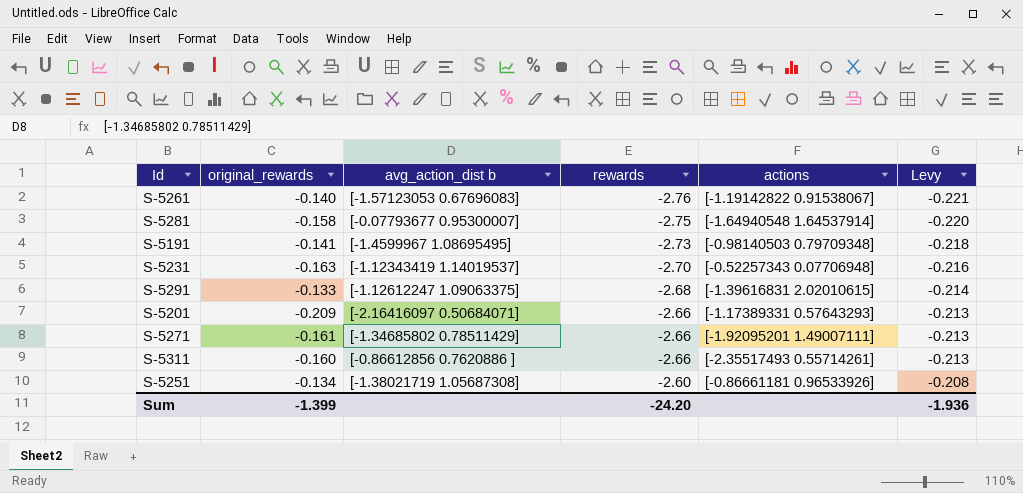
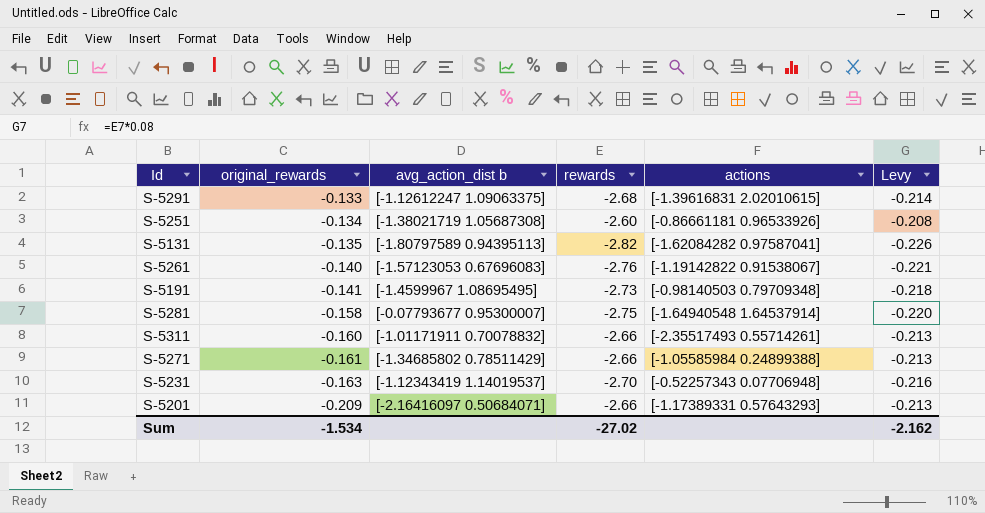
row order: rewards ascending -> original_rewards descending
row S-5131: none -> -0.135 | [-1.80797589 0.94395113] | -2.82 | [-1.62084282 0.97587041] | -0.226
S-5311 | avg_action_dist b: [-0.86612856 0.7620886 ] -> [-1.01171911 0.70078832]
S-5271 | actions: [-1.92095201 1.49007111] -> [-1.05585984 0.24899388]
Sum | original_rewards: -1.399 -> -1.534
Sum | rewards: -24.20 -> -27.02
Sum | Levy: -1.936 -> -2.162

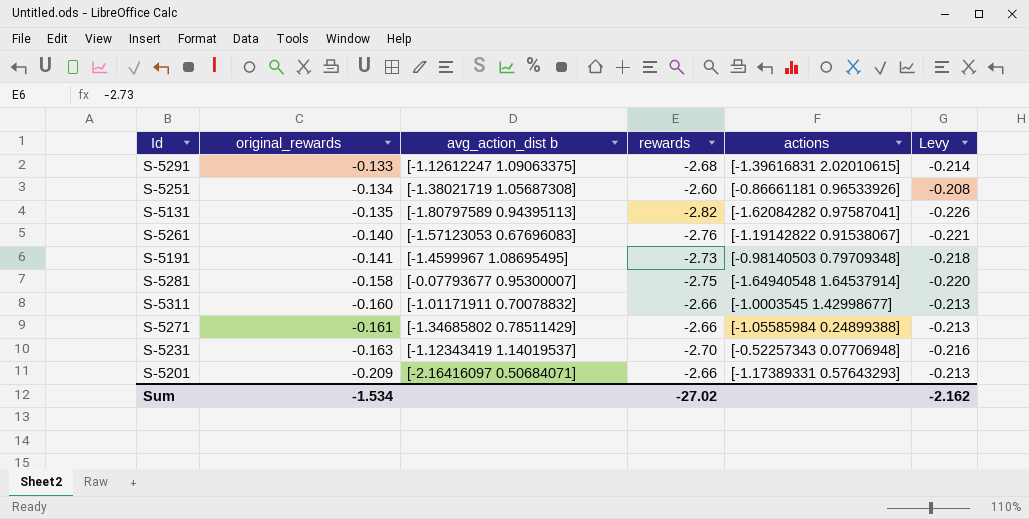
S-5311 | actions: [-2.35517493 0.55714261] -> [-1.0003545 1.42998677]

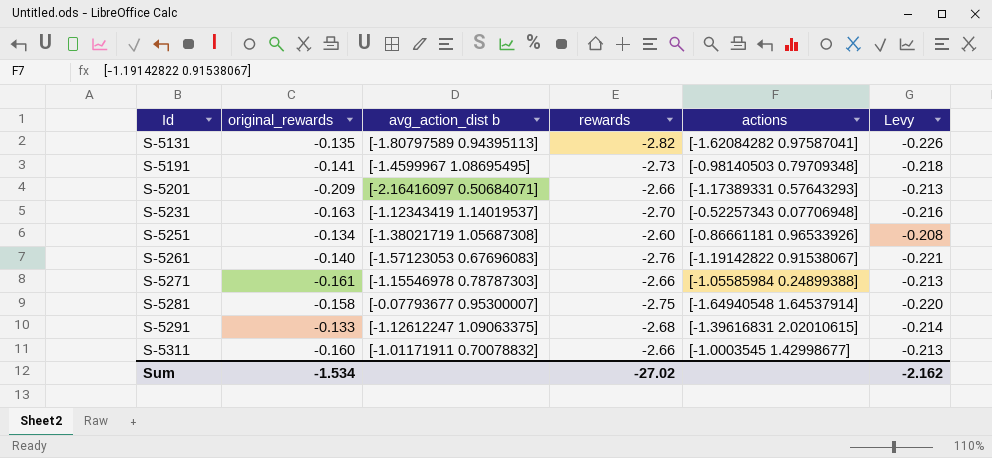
row order: original_rewards descending -> Id ascending
S-5271 | avg_action_dist b: [-1.34685802 0.78511429] -> [-1.15546978 0.78787303]

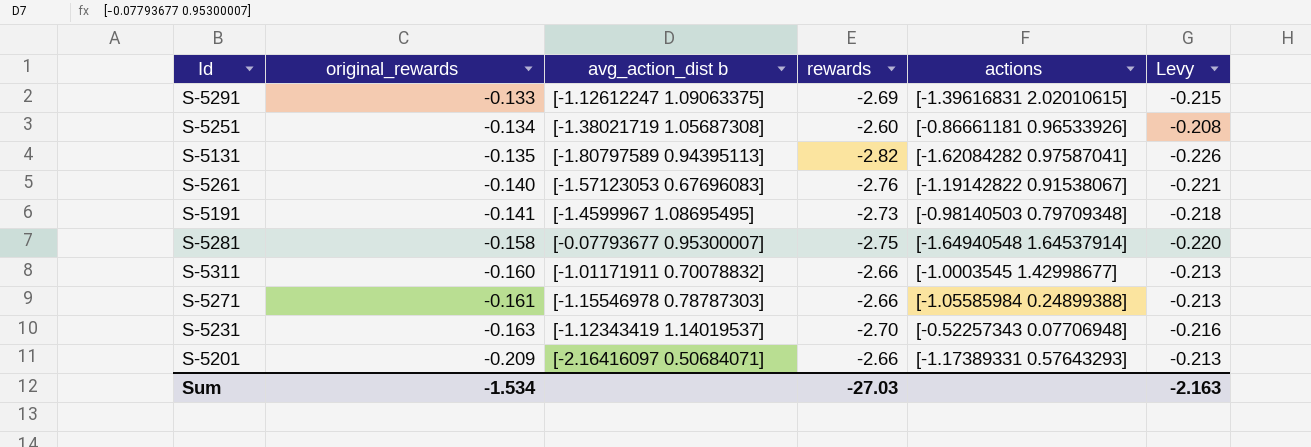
row order: Id ascending -> original_rewards descending
S-5291 | rewards: -2.68 -> -2.69
S-5291 | Levy: -0.214 -> -0.215
Sum | rewards: -27.02 -> -27.03
Sum | Levy: -2.162 -> -2.163

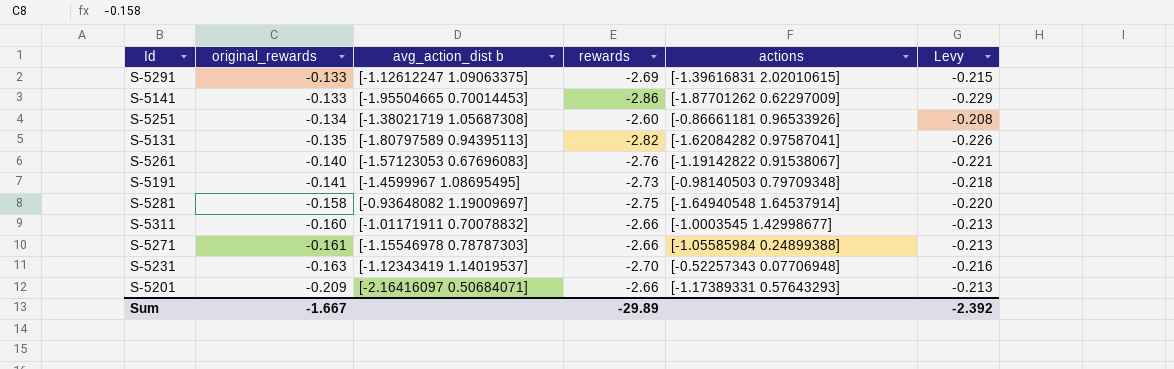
row S-5141: none -> -0.133 | [-1.95504665 0.70014453] | -2.86 | [-1.87701262 0.62297009] | -0.229
S-5281 | avg_action_dist b: [-0.07793677 0.95300007] -> [-0.93648082 1.19009697]
Sum | original_rewards: -1.534 -> -1.667
Sum | rewards: -27.03 -> -29.89
Sum | Levy: -2.163 -> -2.392

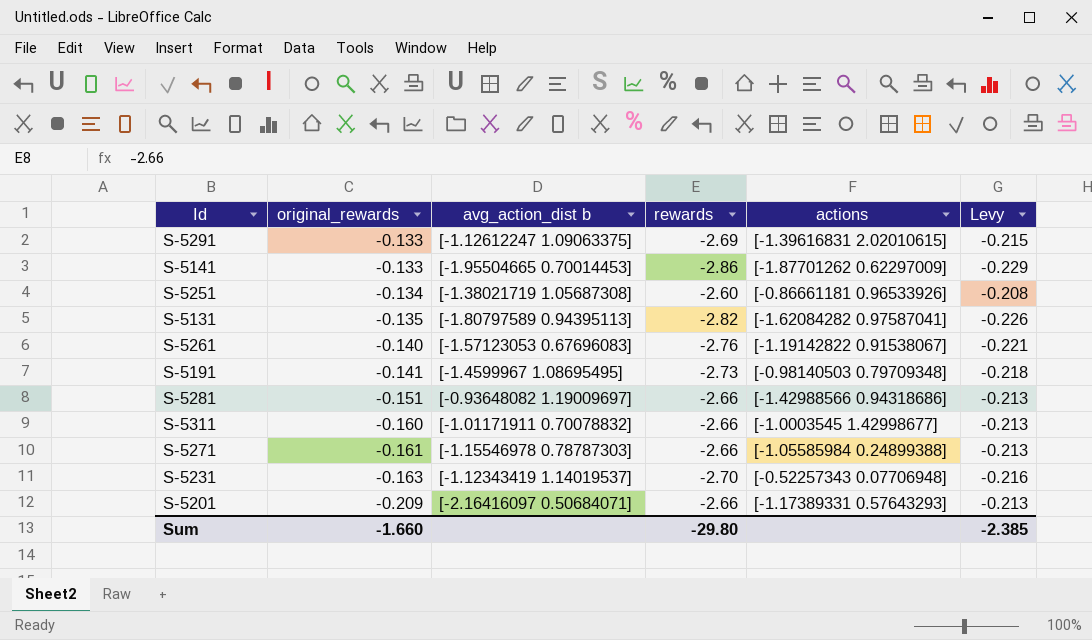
S-5281 | original_rewards: -0.158 -> -0.151
S-5281 | rewards: -2.75 -> -2.66
S-5281 | actions: [-1.64940548 1.64537914] -> [-1.42988566 0.94318686]
S-5281 | Levy: -0.220 -> -0.213
Sum | original_rewards: -1.667 -> -1.660
Sum | rewards: -29.89 -> -29.80
Sum | Levy: -2.392 -> -2.385

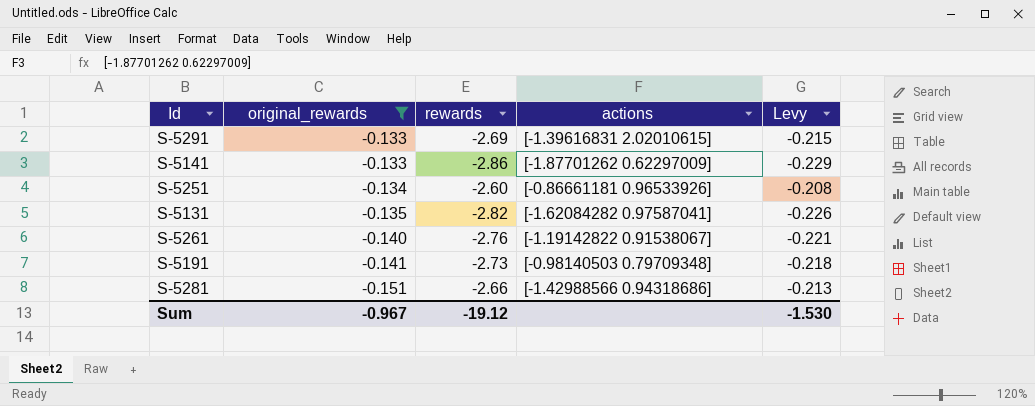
filter: none -> original_rewards >= -0.151
column avg_action_dist b | position: 3 -> none
Sum | original_rewards: -1.660 -> -0.967
Sum | rewards: -29.80 -> -19.12
Sum | Levy: -2.385 -> -1.530

